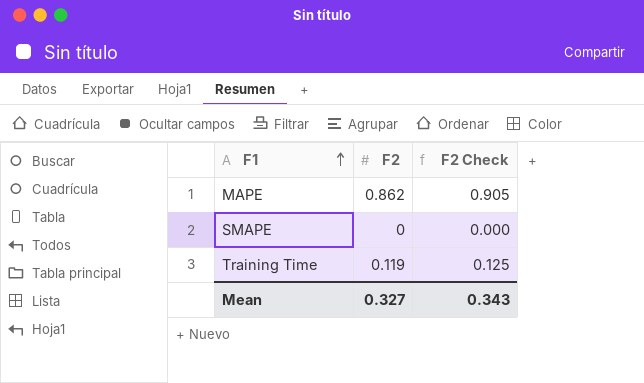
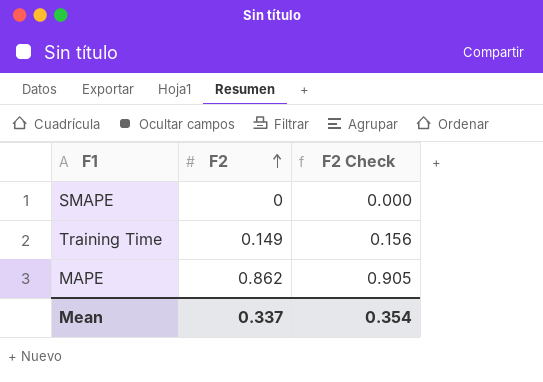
row order: F1 ascending -> F2 ascending
Training Time | F2: 0.119 -> 0.149
Training Time | F2 Check: 0.125 -> 0.156
Mean | F2: 0.327 -> 0.337
Mean | F2 Check: 0.343 -> 0.354

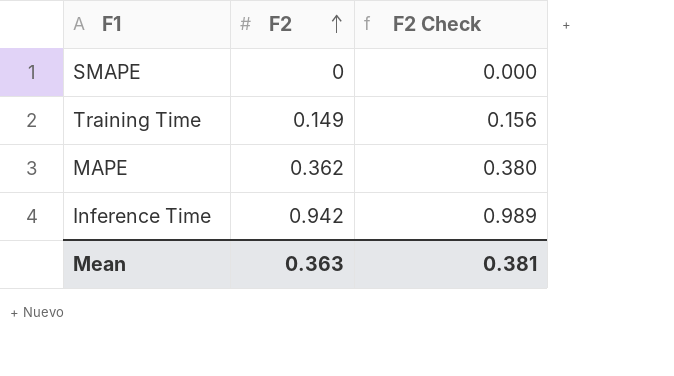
MAPE | F2: 0.862 -> 0.362
MAPE | F2 Check: 0.905 -> 0.380
row Inference Time: none -> 0.942 | 0.989
Mean | F2: 0.337 -> 0.363
Mean | F2 Check: 0.354 -> 0.381

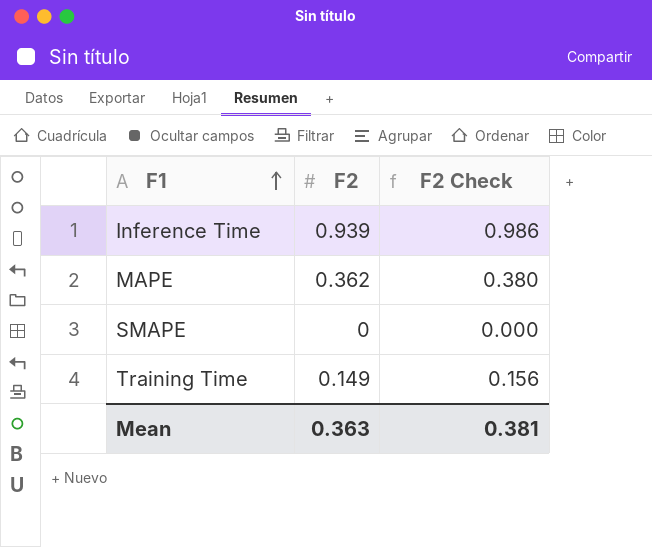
row order: F2 ascending -> F1 ascending
Inference Time | F2: 0.942 -> 0.939
Inference Time | F2 Check: 0.989 -> 0.986

